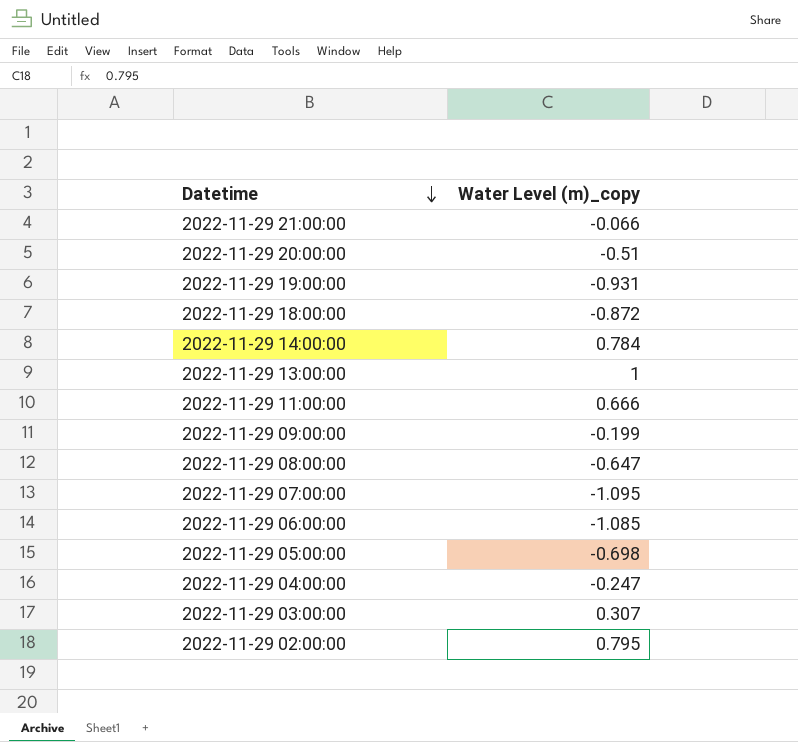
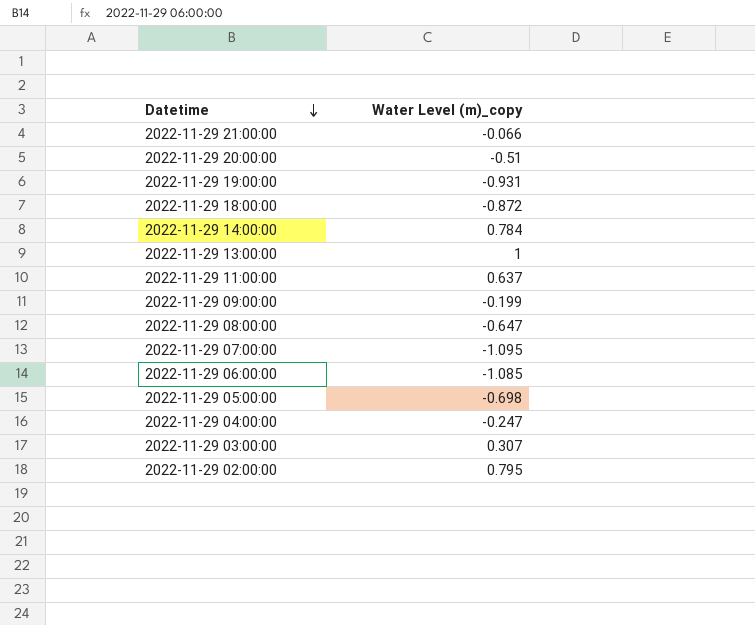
2022-11-29 11:00:00 | Water Level (m)_copy: 0.666 -> 0.637

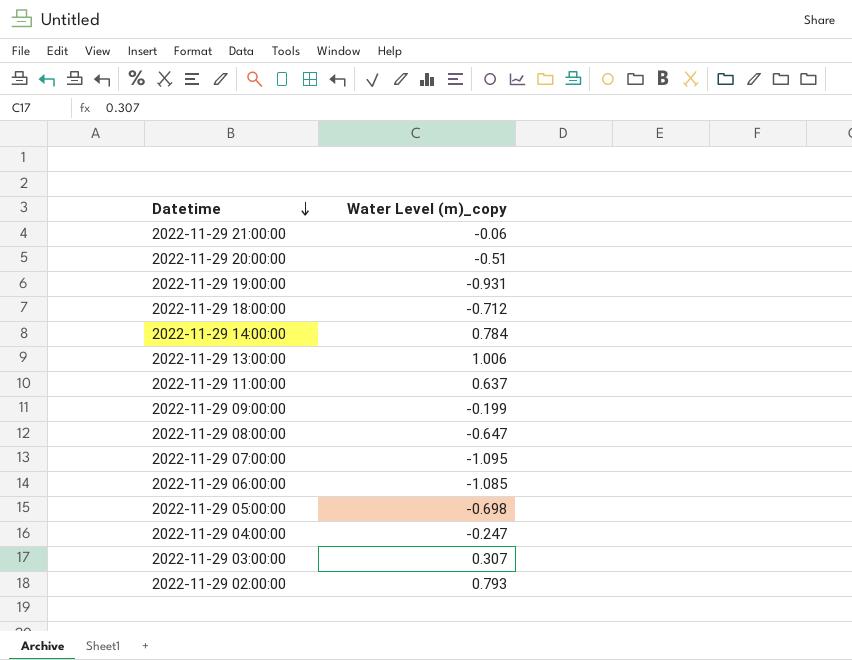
2022-11-29 21:00:00 | Water Level (m)_copy: -0.066 -> -0.06
2022-11-29 18:00:00 | Water Level (m)_copy: -0.872 -> -0.712
2022-11-29 13:00:00 | Water Level (m)_copy: 1 -> 1.006
2022-11-29 02:00:00 | Water Level (m)_copy: 0.795 -> 0.793

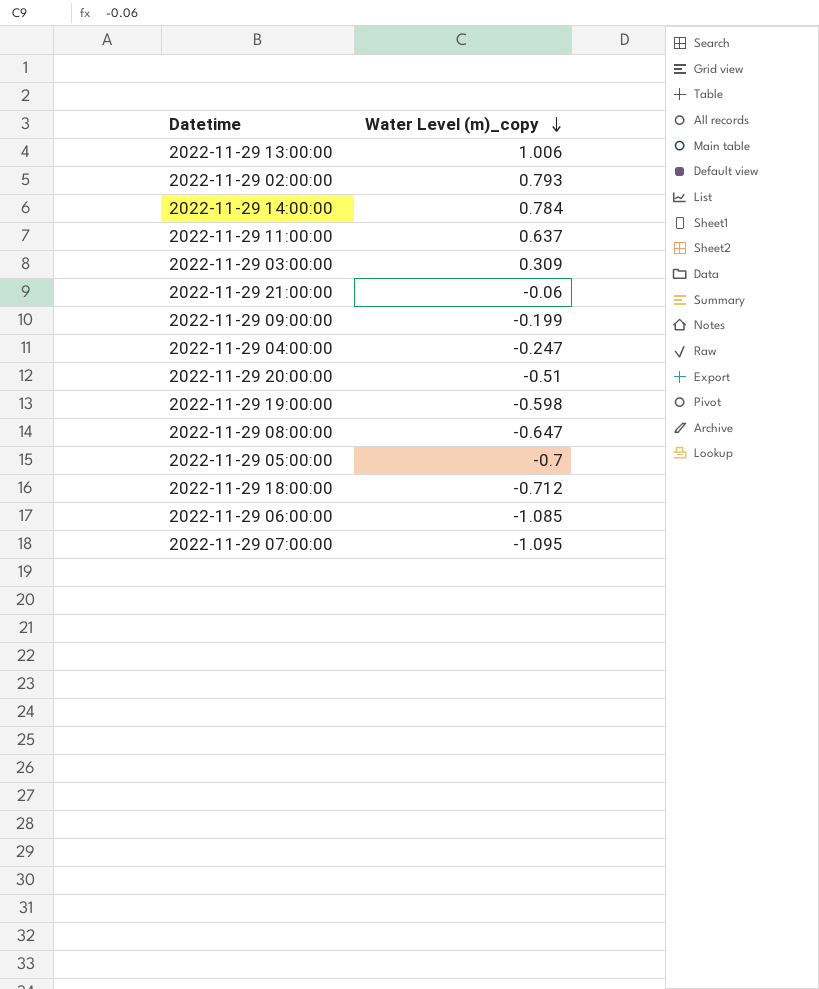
row order: Datetime descending -> Water Level (m)_copy descending
2022-11-29 03:00:00 | Water Level (m)_copy: 0.307 -> 0.309
2022-11-29 19:00:00 | Water Level (m)_copy: -0.931 -> -0.598
2022-11-29 05:00:00 | Water Level (m)_copy: -0.698 -> -0.7

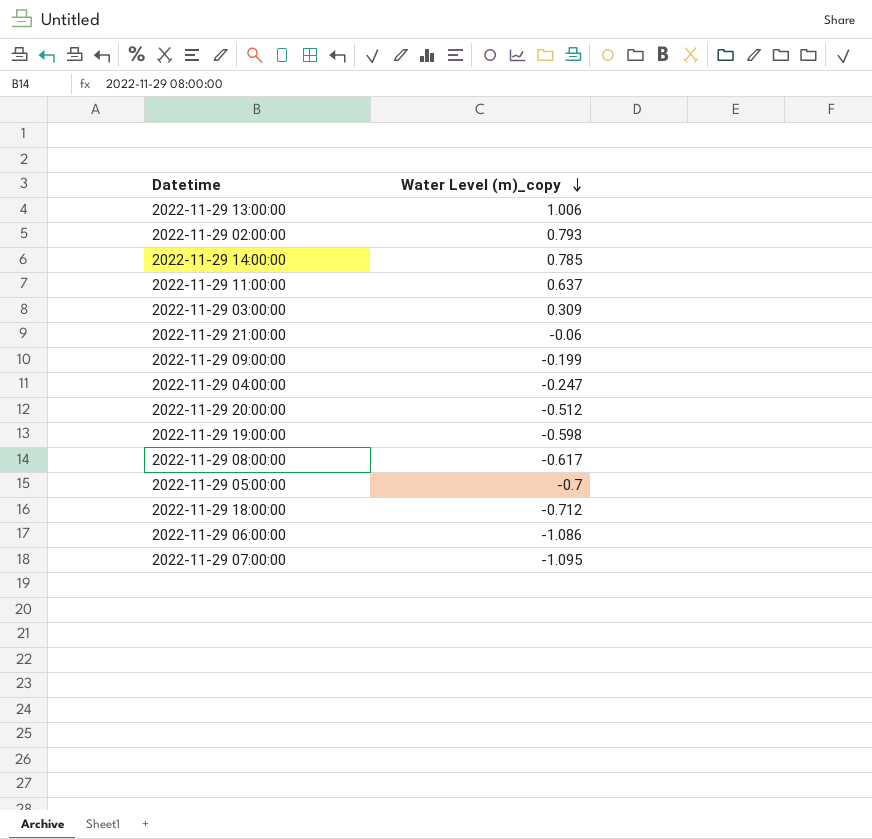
2022-11-29 14:00:00 | Water Level (m)_copy: 0.784 -> 0.785
2022-11-29 20:00:00 | Water Level (m)_copy: -0.51 -> -0.512
2022-11-29 08:00:00 | Water Level (m)_copy: -0.647 -> -0.617
2022-11-29 06:00:00 | Water Level (m)_copy: -1.085 -> -1.086

